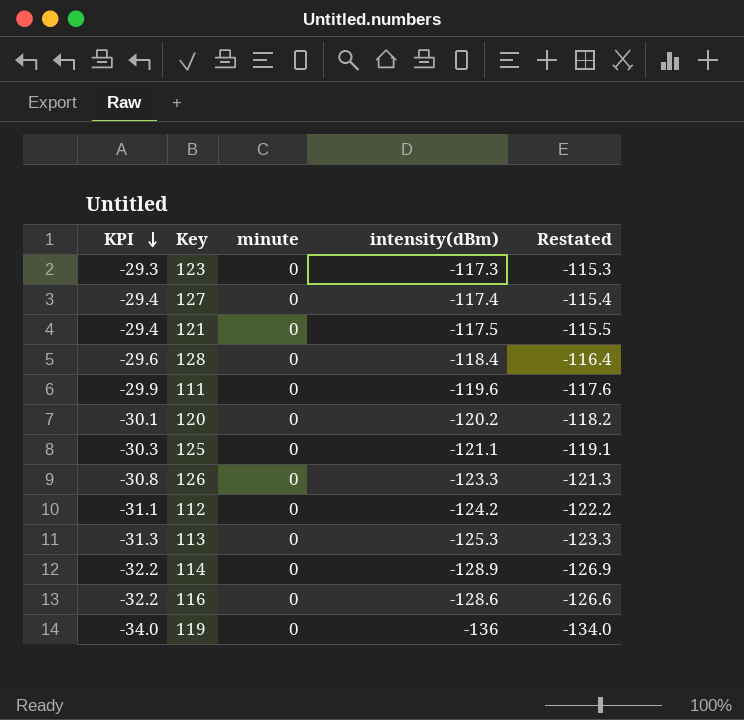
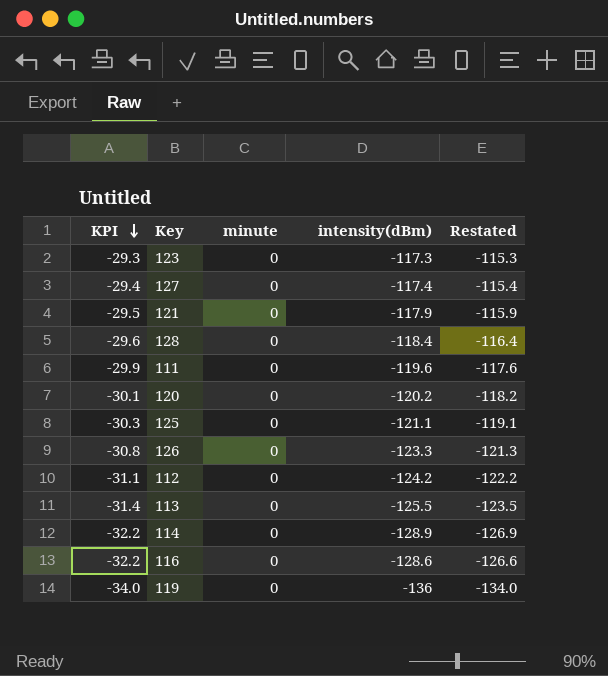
121 | KPI: -29.4 -> -29.5
121 | intensity(dBm): -117.5 -> -117.9
121 | Restated: -115.5 -> -115.9
113 | KPI: -31.3 -> -31.4
113 | intensity(dBm): -125.3 -> -125.5
113 | Restated: -123.3 -> -123.5

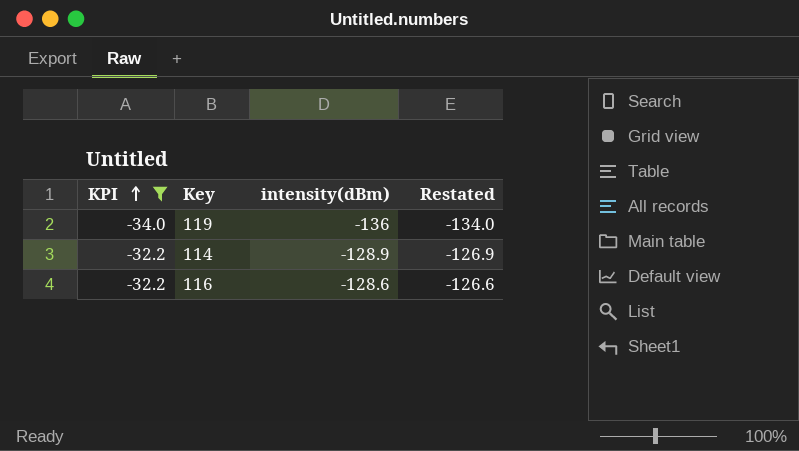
filter: none -> KPI <= -32.2
row order: KPI descending -> KPI ascending
column minute | position: 3 -> none

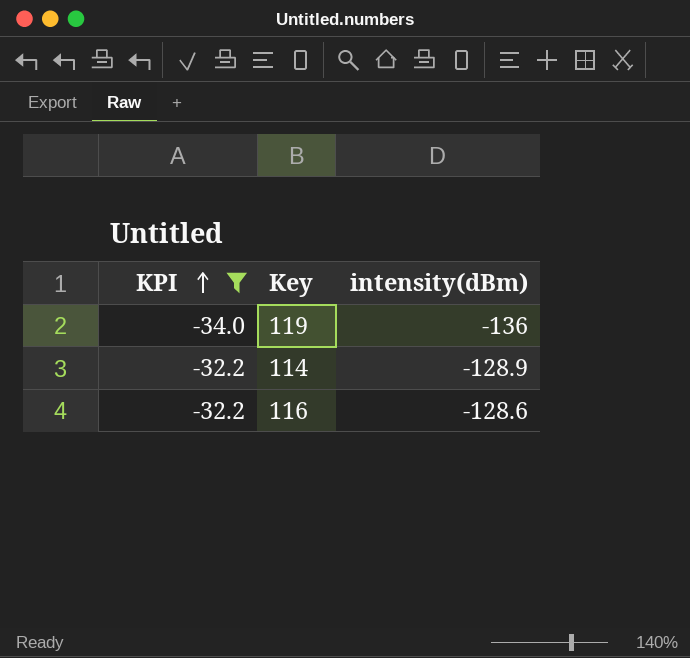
column Restated | formula: [intensity(dBm)] + 2 -> none

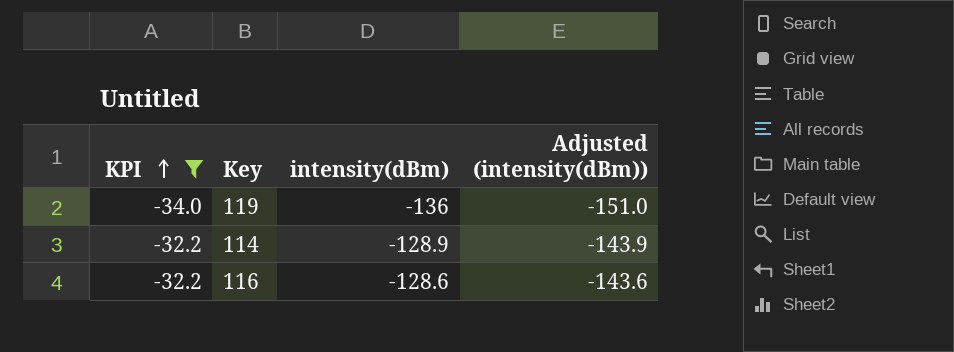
column Adjusted (intensity(dBm)) | formula: none -> [intensity(dBm)] - 15

